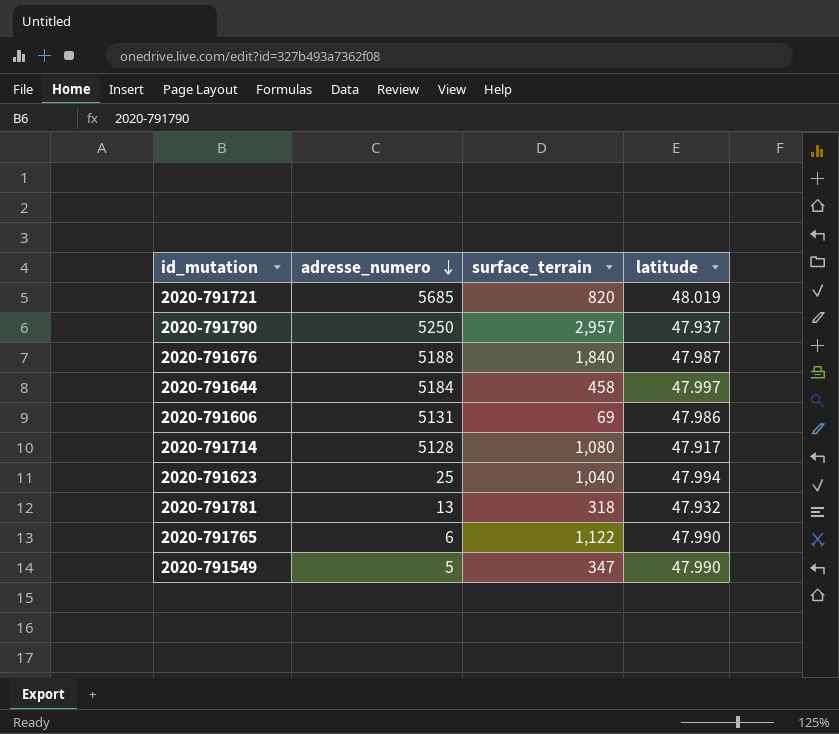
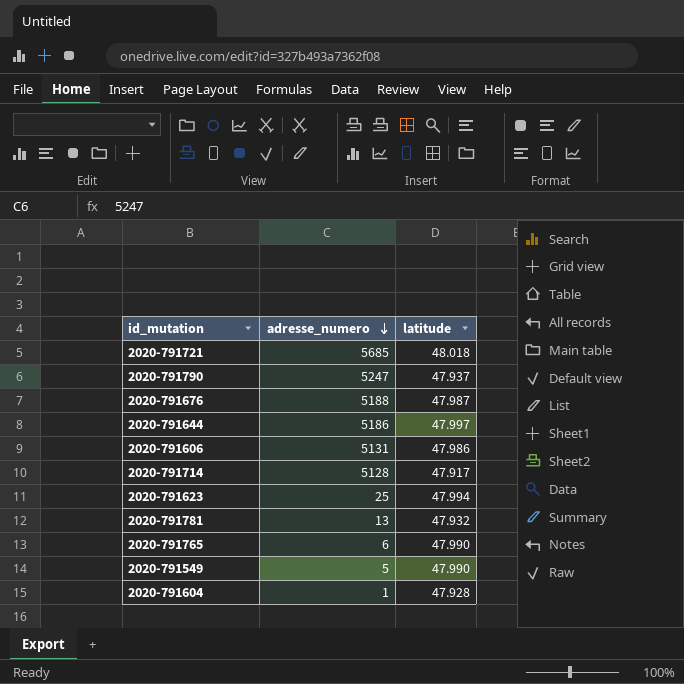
column surface_terrain | position: 3 -> none
2020-791721 | latitude: 48.019 -> 48.018
2020-791790 | adresse_numero: 5250 -> 5247
2020-791644 | adresse_numero: 5184 -> 5186
row 2020-791604: none -> 1 | 47.928

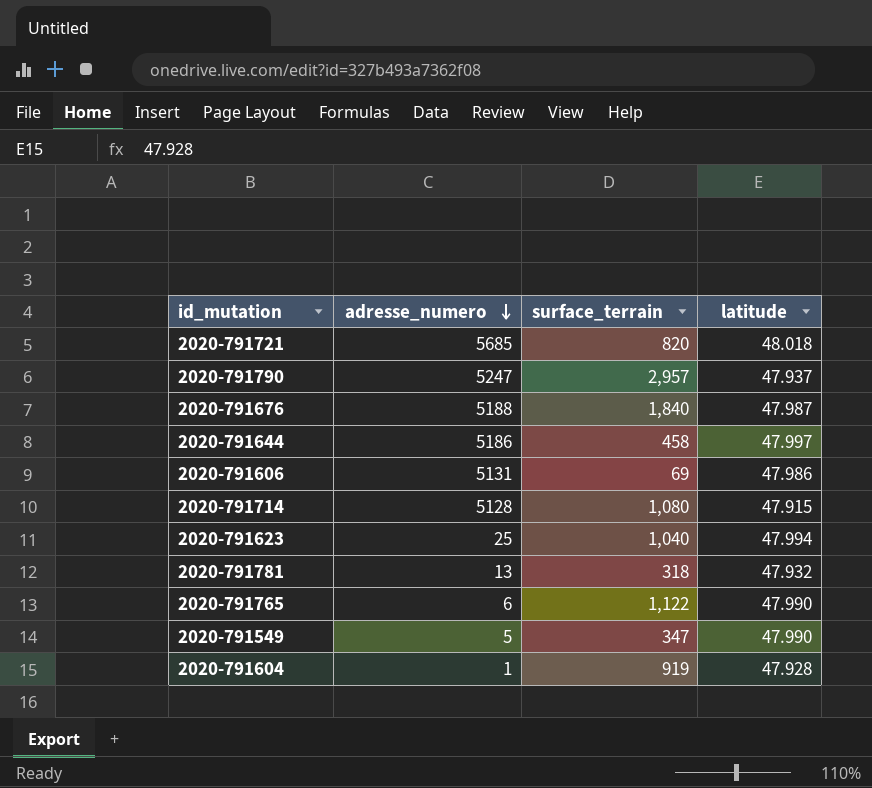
column surface_terrain | position: none -> 3
2020-791714 | latitude: 47.917 -> 47.915

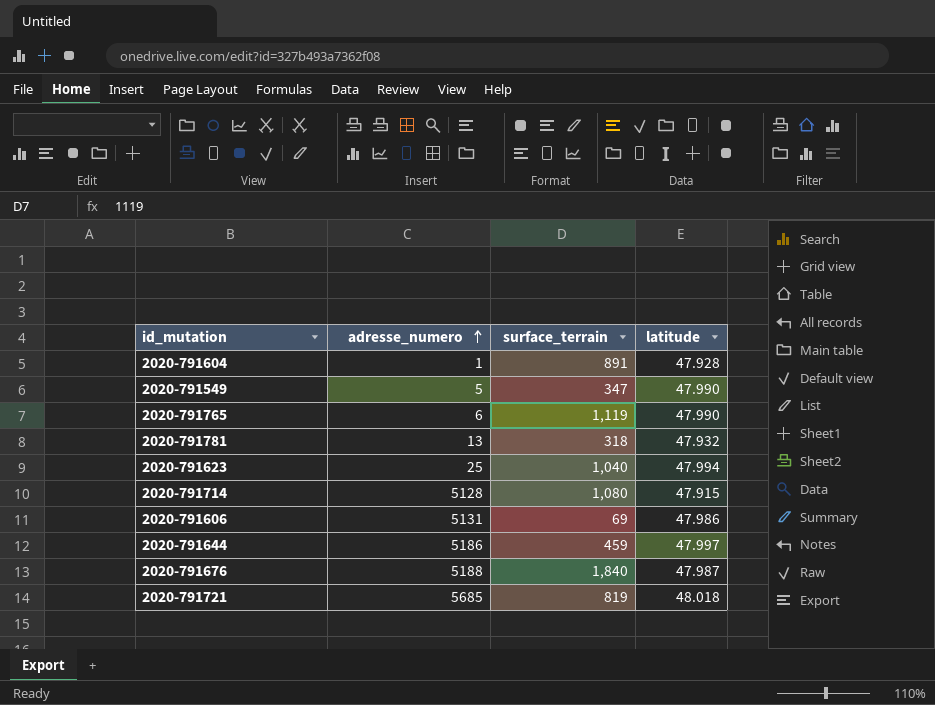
row order: adresse_numero descending -> adresse_numero ascending
row 2020-791790: 5247 | 2,957 | 47.937 -> none
2020-791604 | surface_terrain: 919 -> 891
2020-791765 | surface_terrain: 1,122 -> 1,119
2020-791644 | surface_terrain: 458 -> 459
2020-791721 | surface_terrain: 820 -> 819

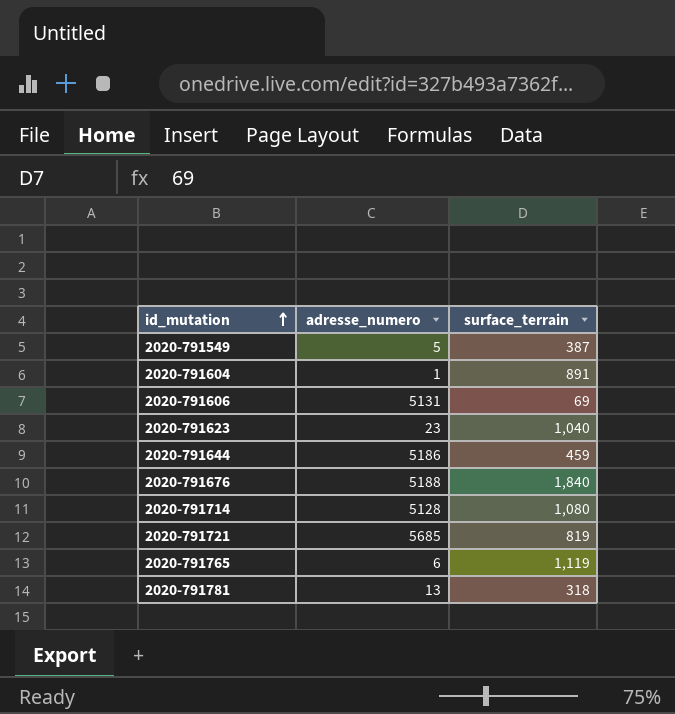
row order: adresse_numero ascending -> id_mutation ascending
column latitude | position: 4 -> none
2020-791549 | surface_terrain: 347 -> 387
2020-791623 | adresse_numero: 25 -> 23

